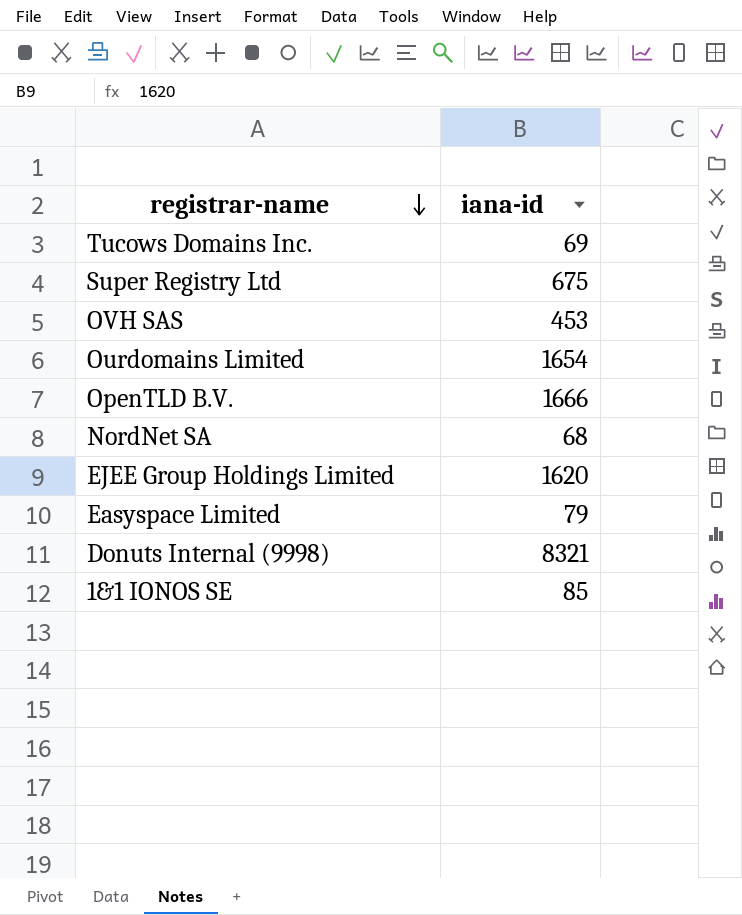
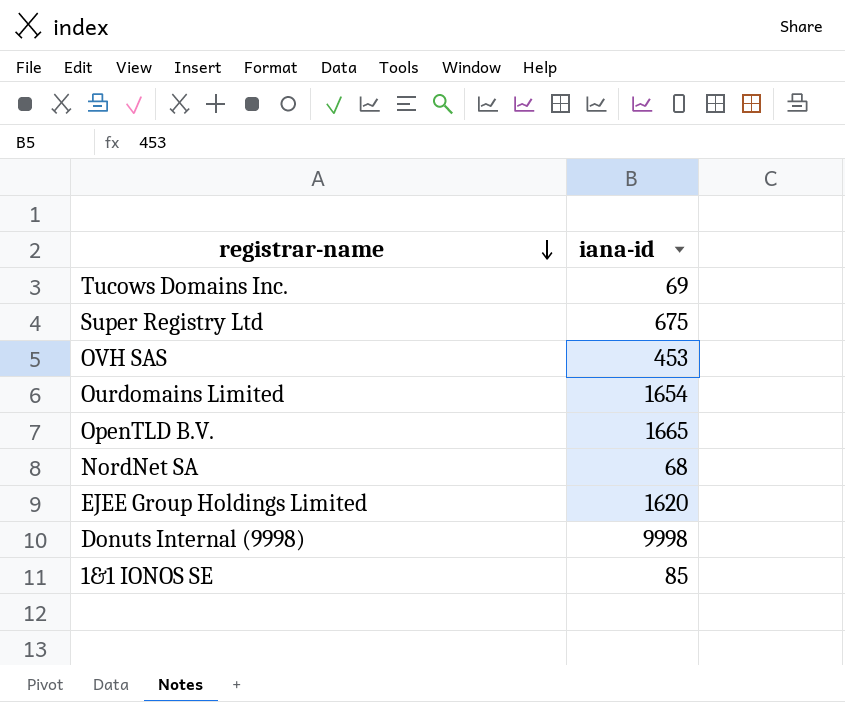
row Easyspace Limited: 79 -> none
OpenTLD B.V. | iana-id: 1666 -> 1665
Donuts Internal (9998) | iana-id: 8321 -> 9998

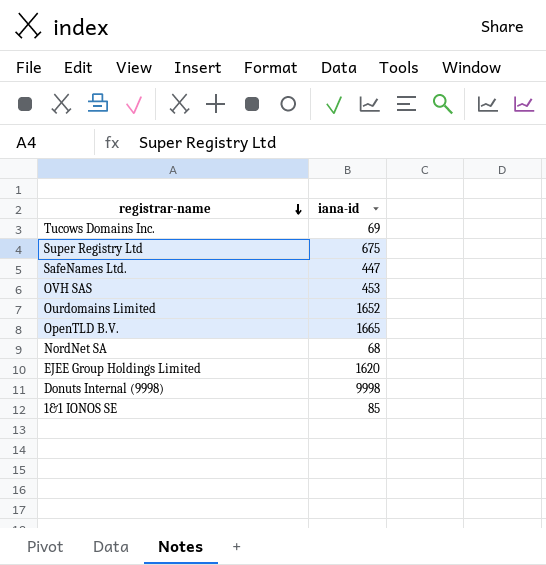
row SafeNames Ltd.: none -> 447
Ourdomains Limited | iana-id: 1654 -> 1652

